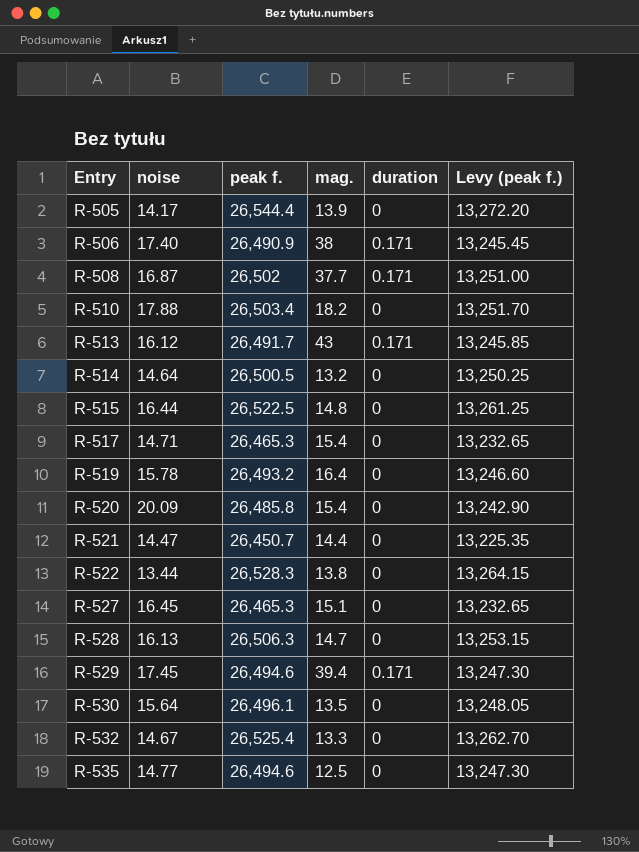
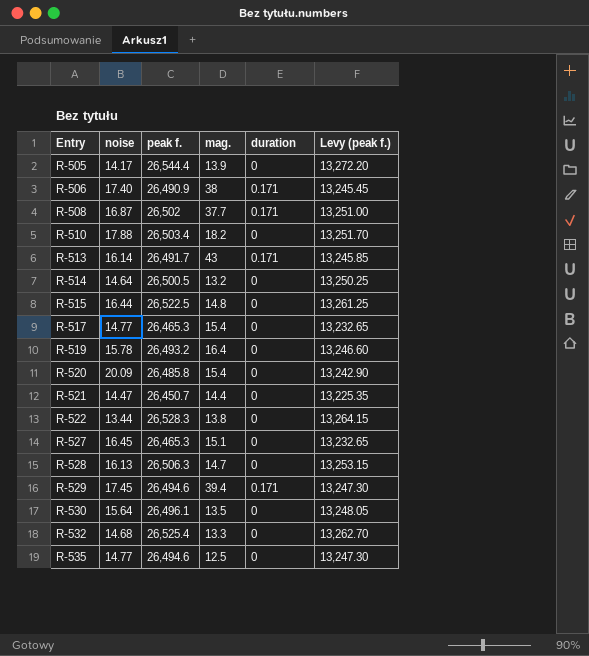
R-513 | noise: 16.12 -> 16.14
R-517 | noise: 14.71 -> 14.77
R-532 | noise: 14.67 -> 14.68

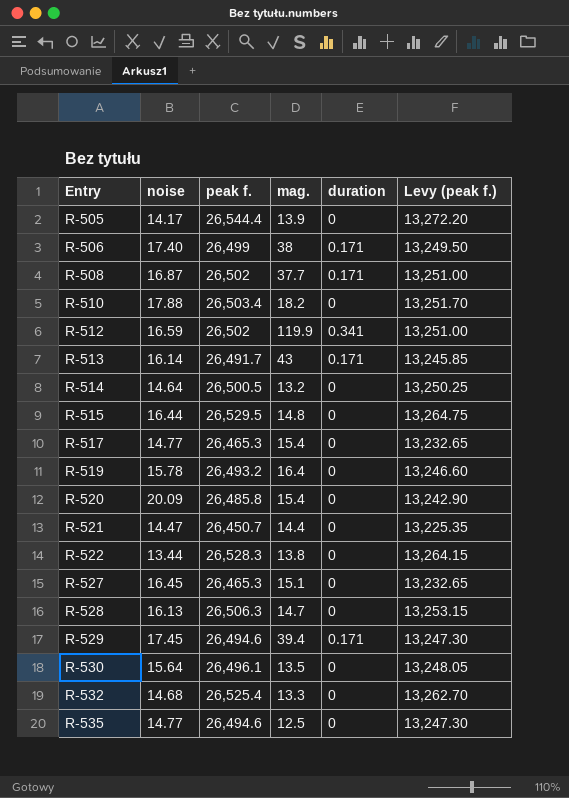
R-506 | peak f.: 26,490.9 -> 26,499
R-506 | Levy (peak f.): 13,245.45 -> 13,249.50
row R-512: none -> 16.59 | 26,502 | 119.9 | 0.341 | 13,251.00
R-515 | peak f.: 26,522.5 -> 26,529.5
R-515 | Levy (peak f.): 13,261.25 -> 13,264.75

